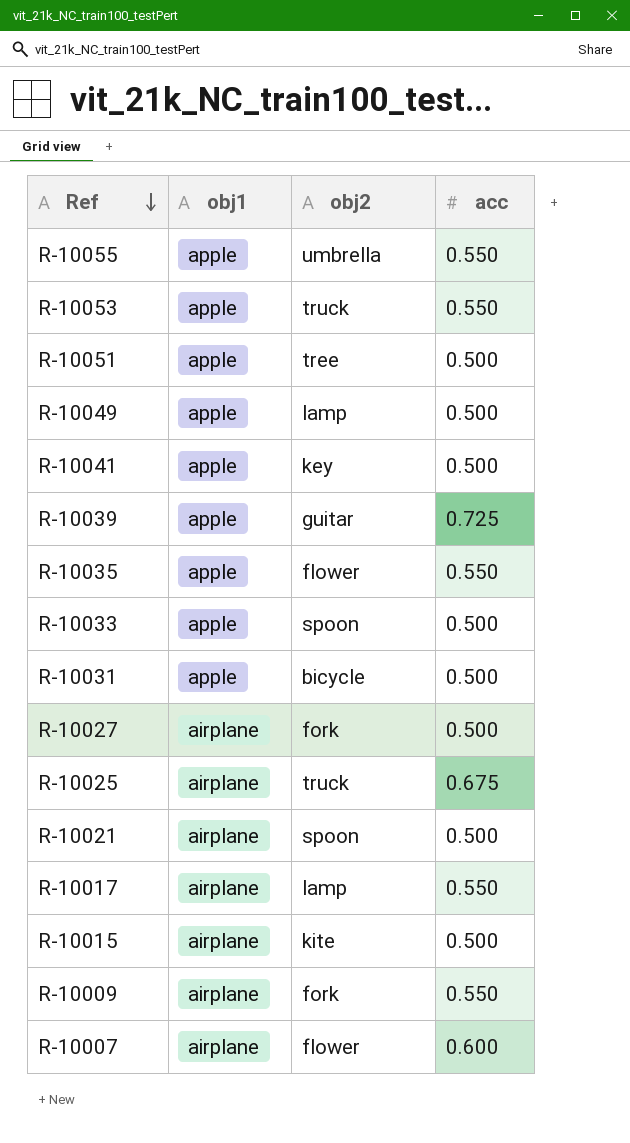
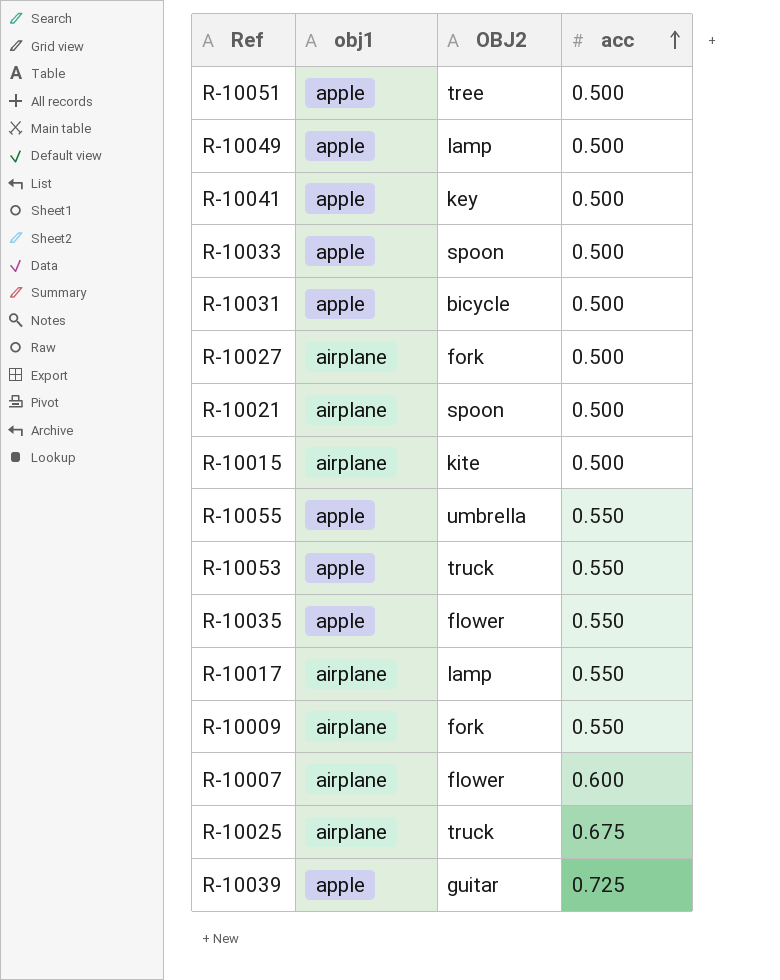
row order: Ref descending -> acc ascending
column name: obj2 -> OBJ2

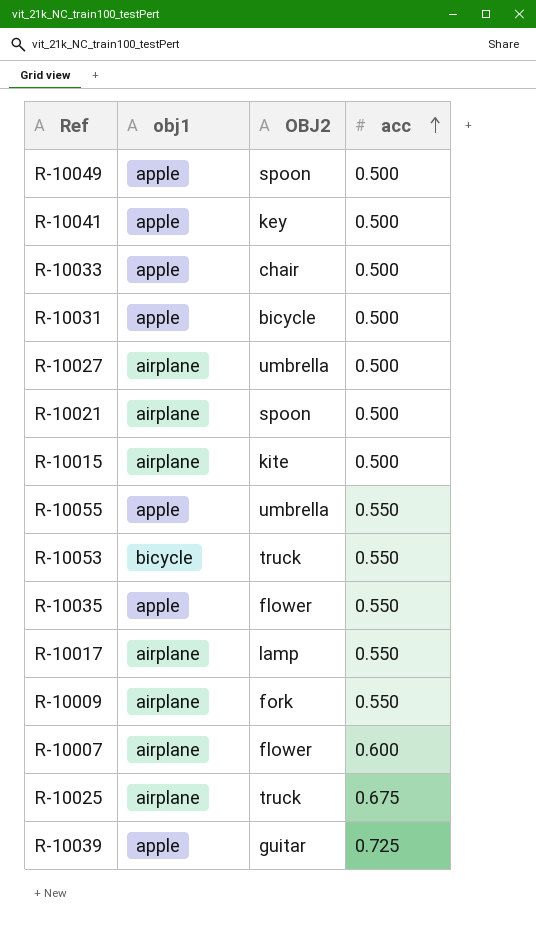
row R-10051: apple | tree | 0.500 -> none
R-10049 | OBJ2: lamp -> spoon
R-10033 | OBJ2: spoon -> chair
R-10027 | OBJ2: fork -> umbrella
R-10053 | obj1: apple -> bicycle

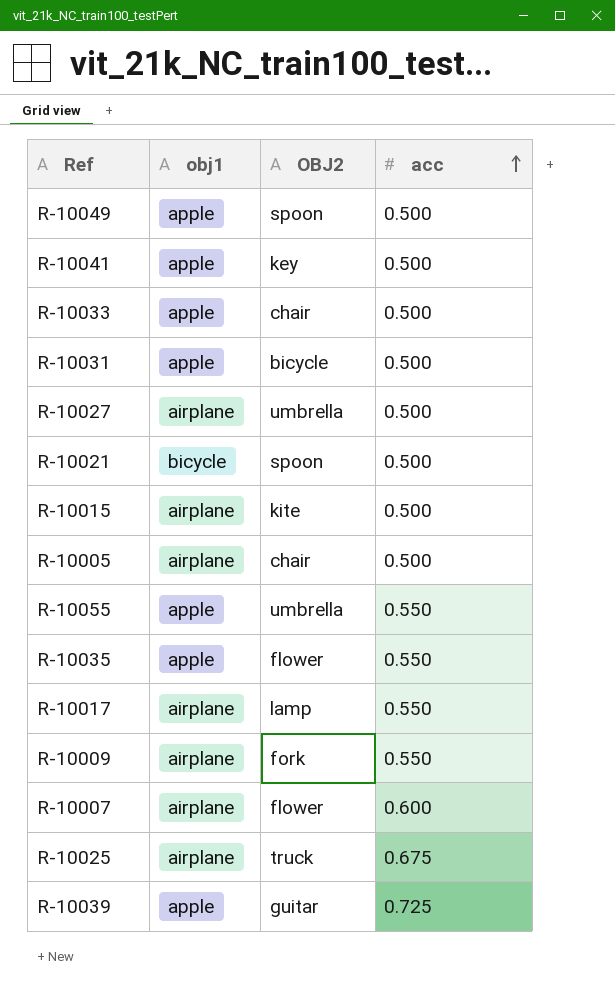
row R-10053: bicycle | truck | 0.550 -> none
R-10021 | obj1: airplane -> bicycle
row R-10005: none -> airplane | chair | 0.500

